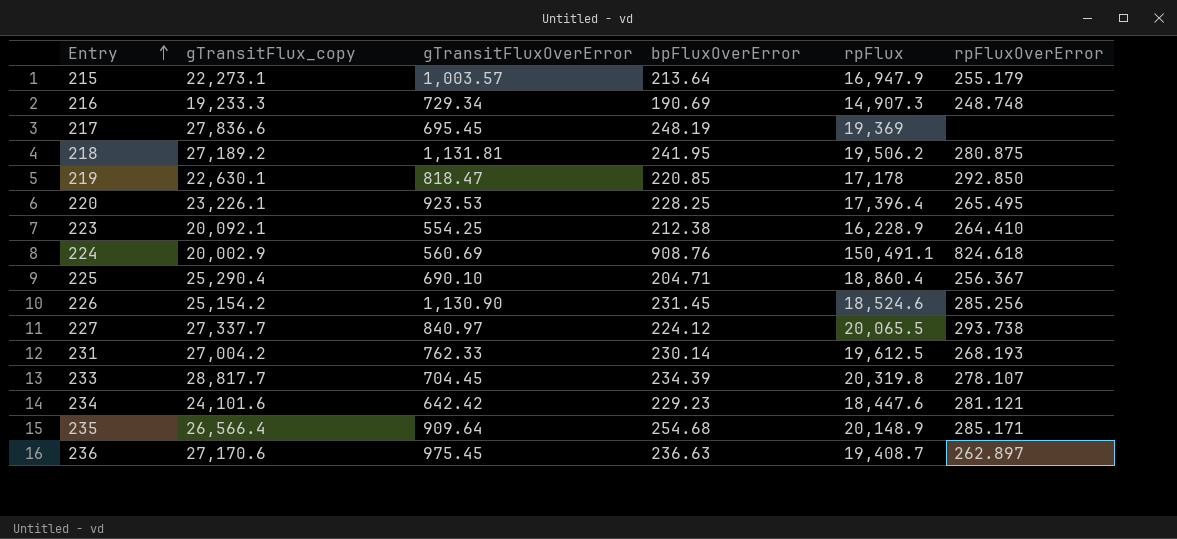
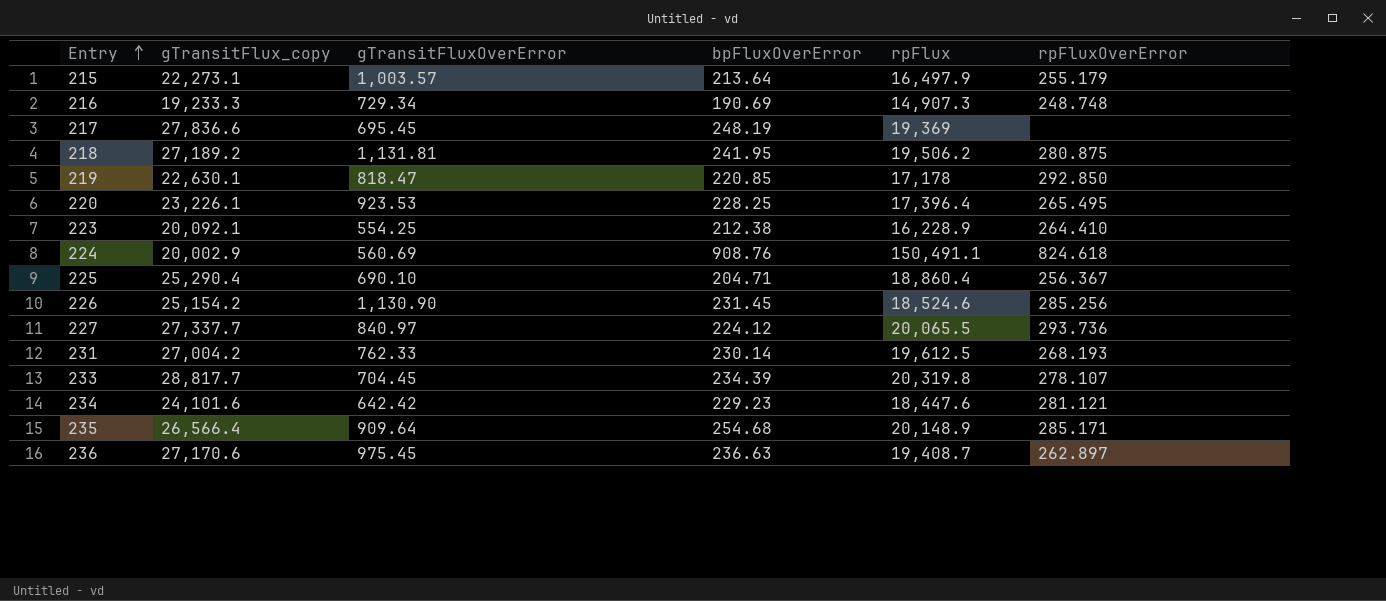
215 | rpFlux: 16,947.9 -> 16,497.9
227 | rpFluxOverError: 293.738 -> 293.736

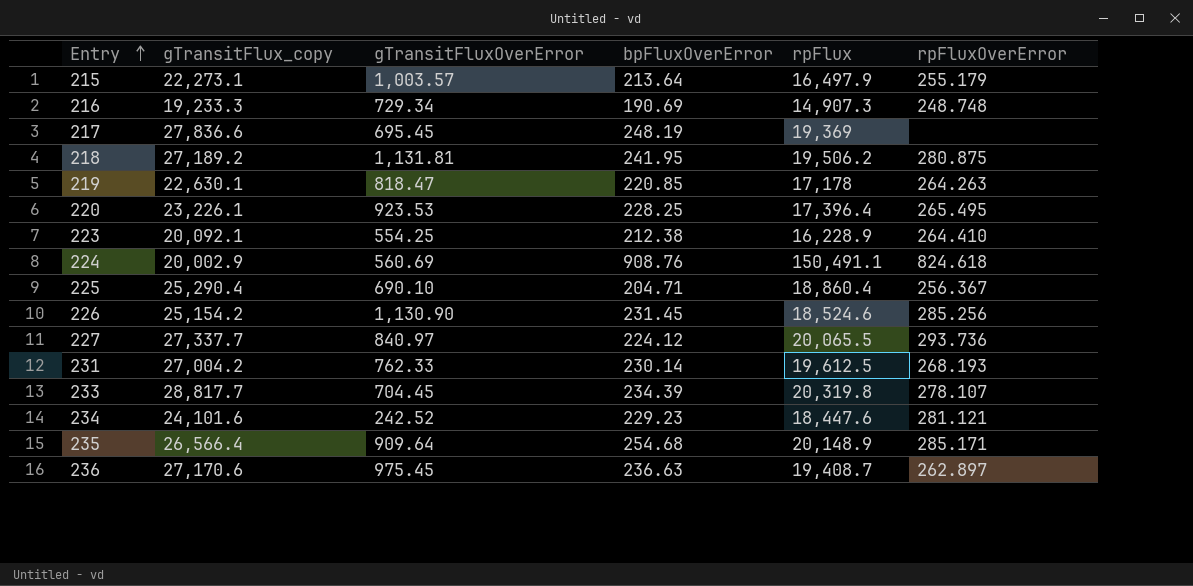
219 | rpFluxOverError: 292.850 -> 264.263
234 | gTransitFluxOverError: 642.42 -> 242.52

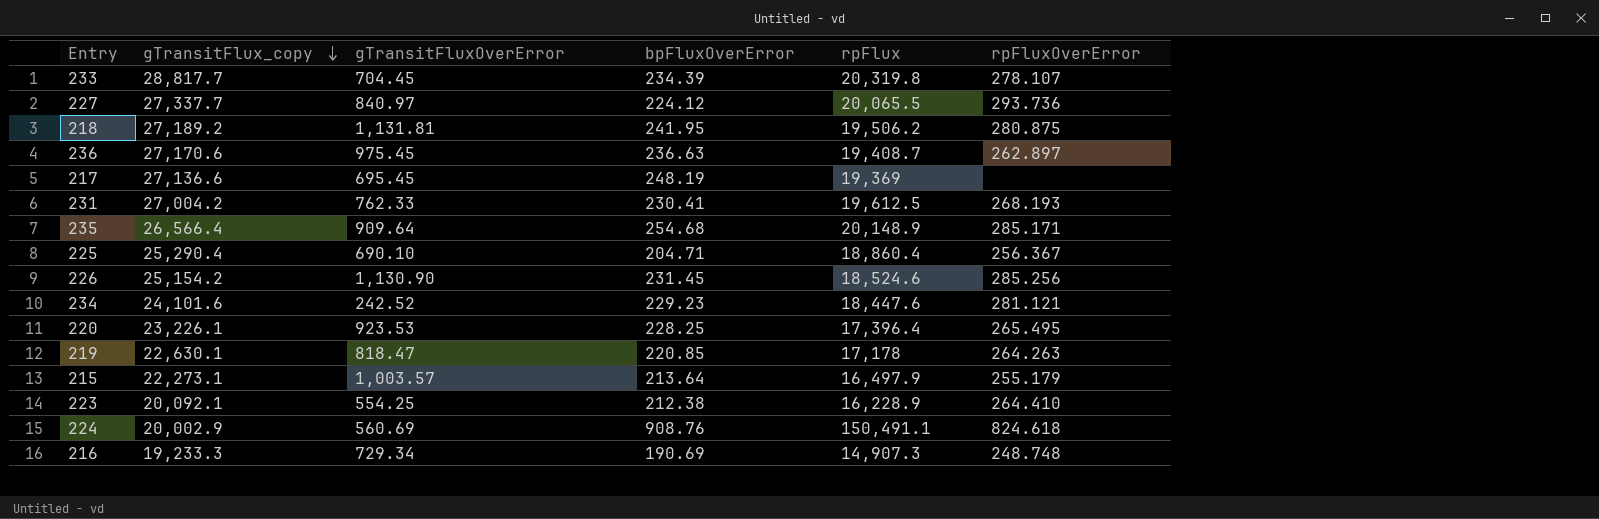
row order: Entry ascending -> gTransitFlux_copy descending
217 | gTransitFlux_copy: 27,836.6 -> 27,136.6
231 | bpFluxOverError: 230.14 -> 230.41

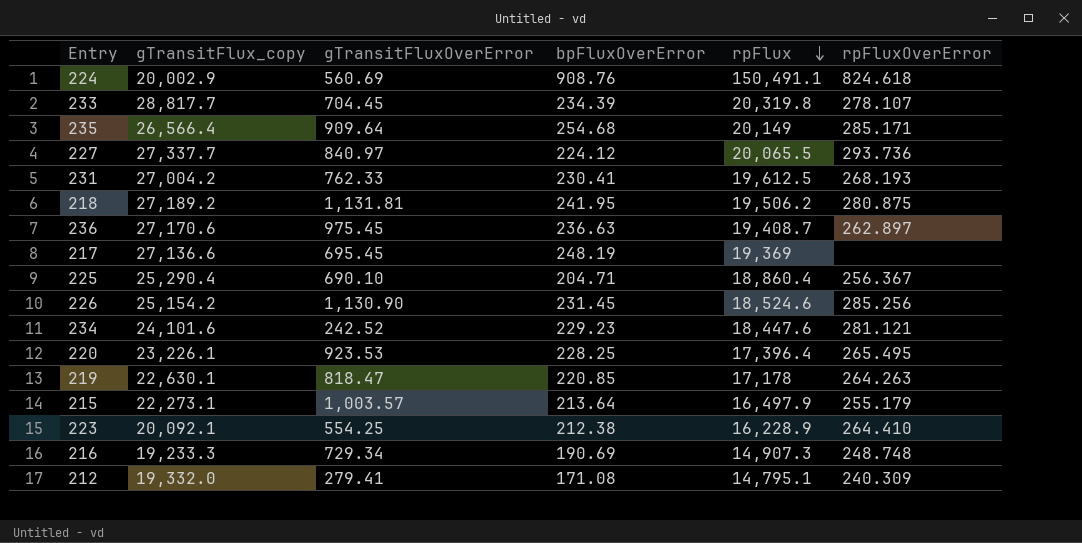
row order: gTransitFlux_copy descending -> rpFlux descending
235 | rpFlux: 20,148.9 -> 20,149
row 212: none -> 19,332.0 | 279.41 | 171.08 | 14,795.1 | 240.309

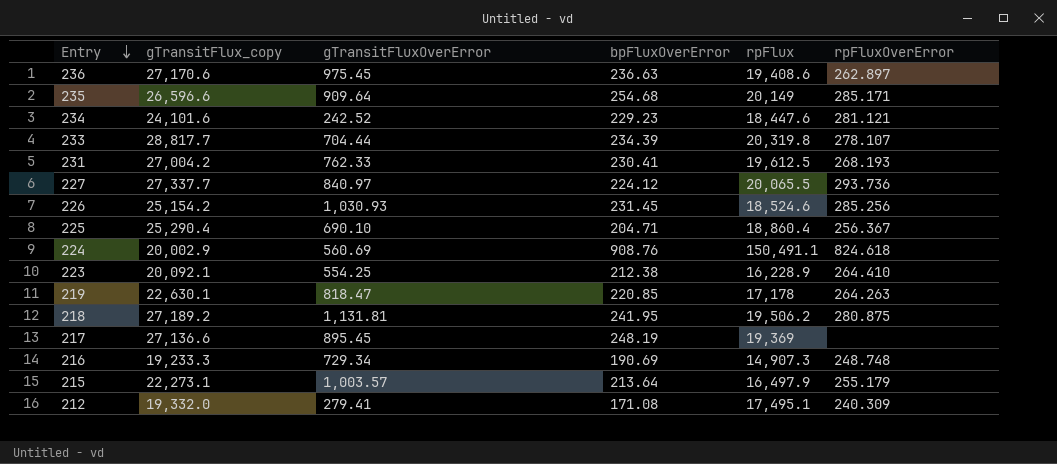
row order: rpFlux descending -> Entry descending
row 220: 23,226.1 | 923.53 | 228.25 | 17,396.4 | 265.495 -> none
236 | rpFlux: 19,408.7 -> 19,408.6
235 | gTransitFlux_copy: 26,566.4 -> 26,596.6
233 | gTransitFluxOverError: 704.45 -> 704.44
226 | gTransitFluxOverError: 1,130.90 -> 1,030.93
217 | gTransitFluxOverError: 695.45 -> 895.45
212 | rpFlux: 14,795.1 -> 17,495.1

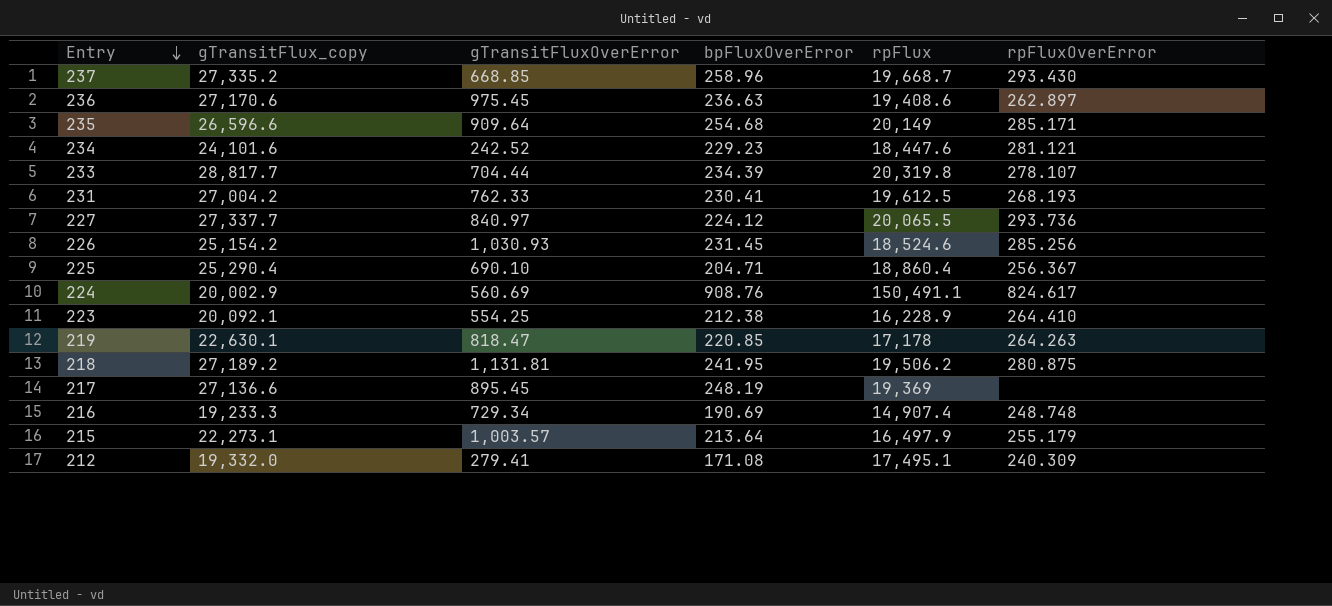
row 237: none -> 27,335.2 | 668.85 | 258.96 | 19,668.7 | 293.430
224 | rpFluxOverError: 824.618 -> 824.617
216 | rpFlux: 14,907.3 -> 14,907.4

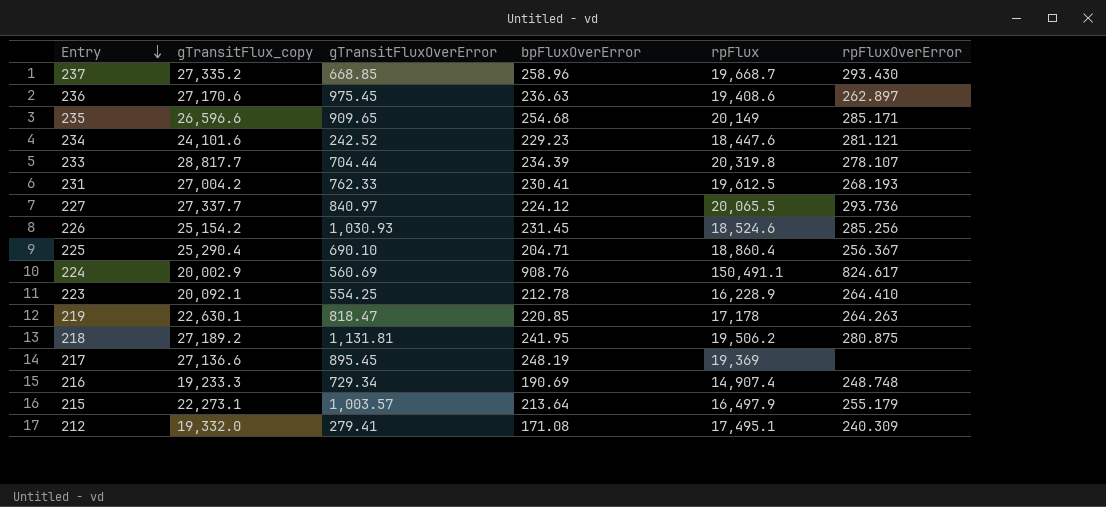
235 | gTransitFluxOverError: 909.64 -> 909.65
223 | bpFluxOverError: 212.38 -> 212.78

